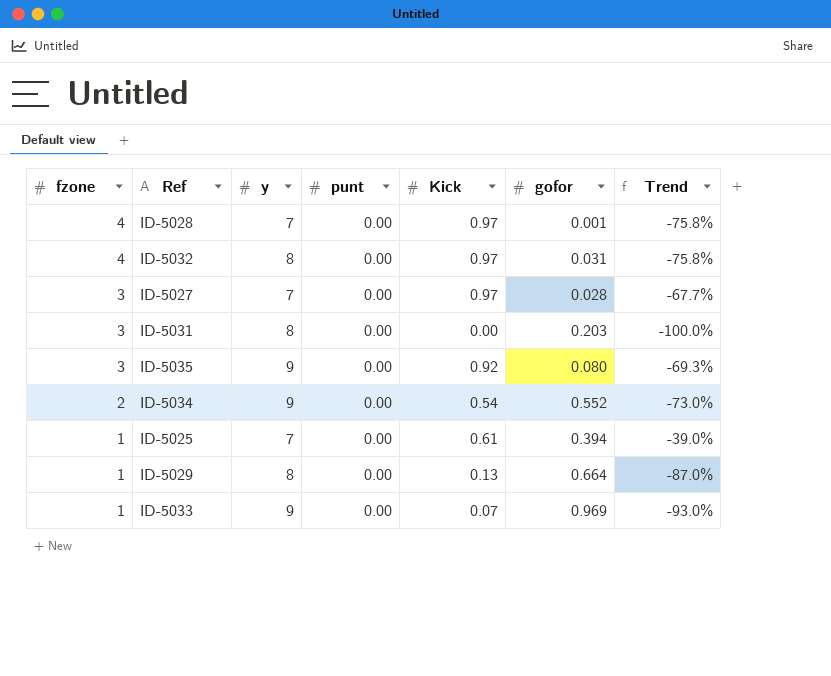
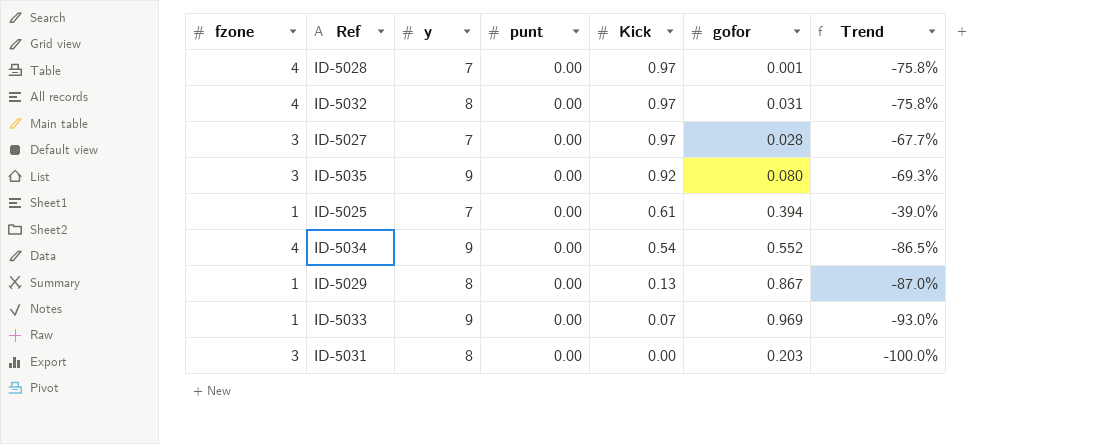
row order: fzone descending -> Kick descending
ID-5034 | fzone: 2 -> 4
ID-5034 | Trend: -73.0% -> -86.5%
ID-5029 | gofor: 0.664 -> 0.867

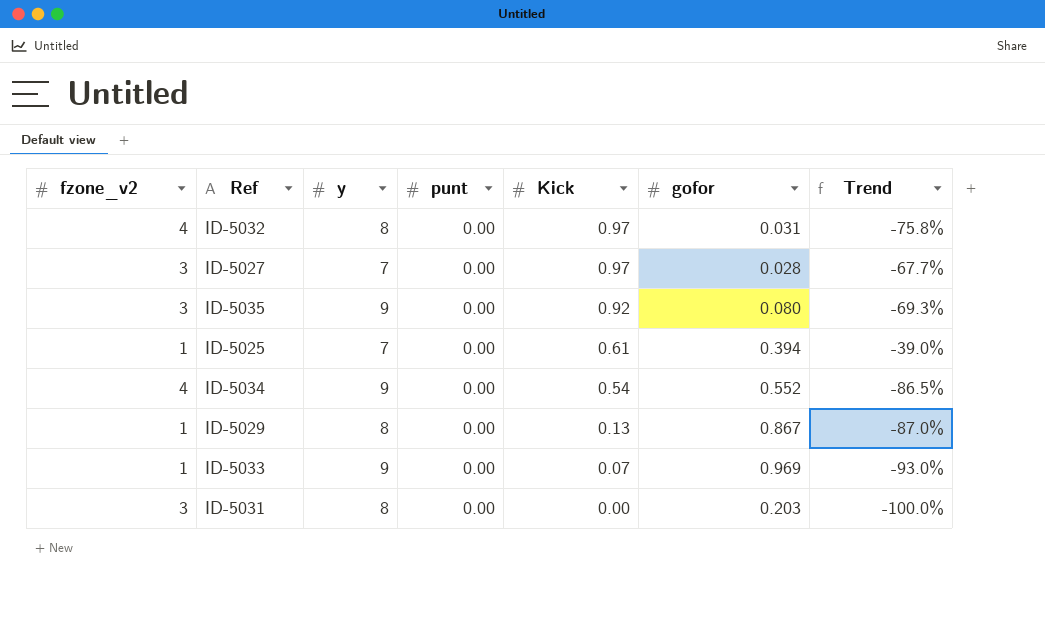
column name: fzone -> fzone_v2
row ID-5028: 4 | 7 | 0.00 | 0.97 | 0.001 | -75.8% -> none

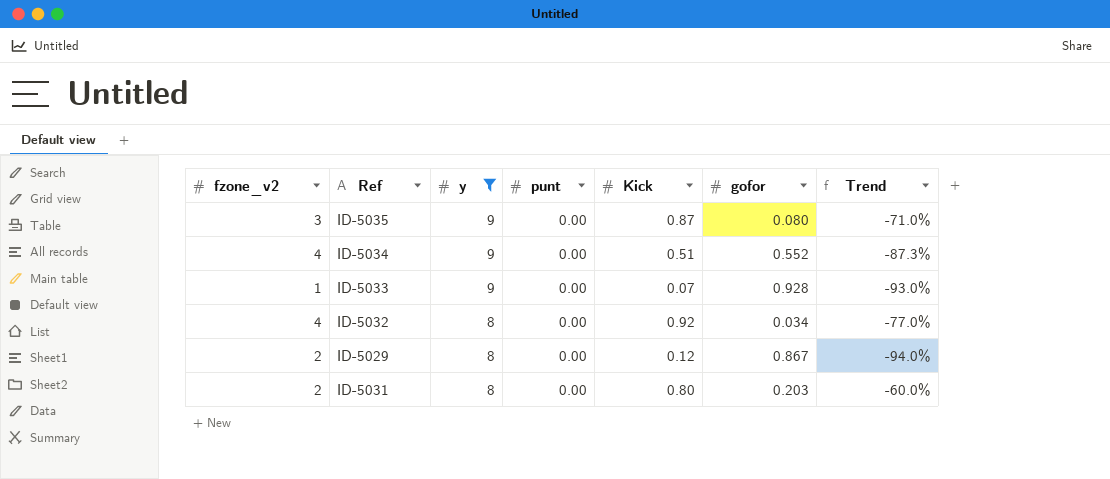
filter: none -> y != 7
row order: Kick descending -> y descending
ID-5035 | Kick: 0.92 -> 0.87
ID-5035 | Trend: -69.3% -> -71.0%
ID-5034 | Kick: 0.54 -> 0.51
ID-5034 | Trend: -86.5% -> -87.3%
ID-5033 | gofor: 0.969 -> 0.928
ID-5032 | Kick: 0.97 -> 0.92
ID-5032 | gofor: 0.031 -> 0.034
ID-5032 | Trend: -75.8% -> -77.0%
ID-5029 | fzone_v2: 1 -> 2
ID-5029 | Kick: 0.13 -> 0.12
ID-5029 | Trend: -87.0% -> -94.0%
ID-5031 | fzone_v2: 3 -> 2
ID-5031 | Kick: 0.00 -> 0.80
ID-5031 | Trend: -100.0% -> -60.0%

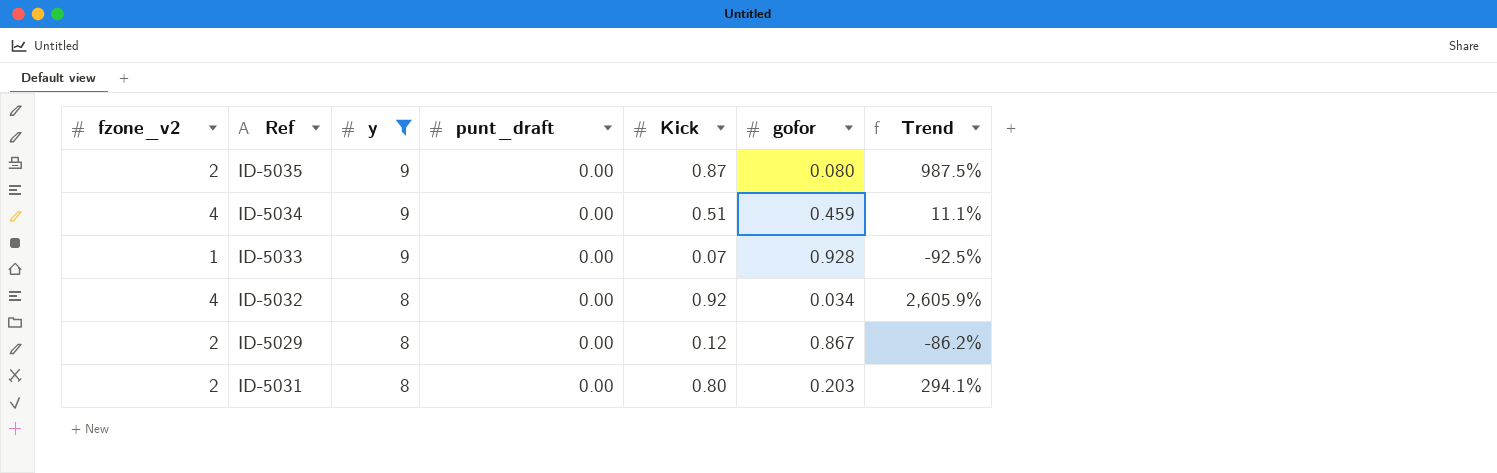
column name: punt -> punt_draft
column Trend | formula: ([Kick] - [fzone_v2]) / [fzone_v2] -> ([Kick] - [gofor]) / [gofor]
ID-5035 | fzone_v2: 3 -> 2
ID-5034 | gofor: 0.552 -> 0.459

